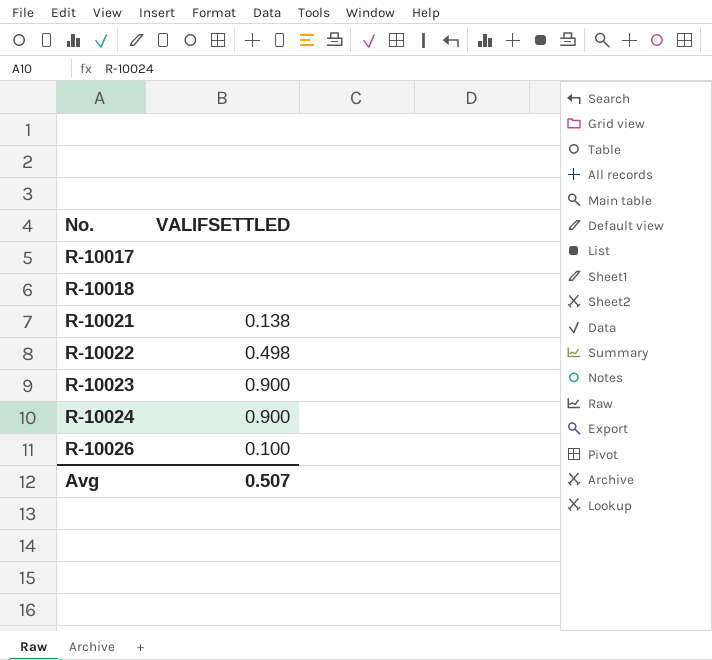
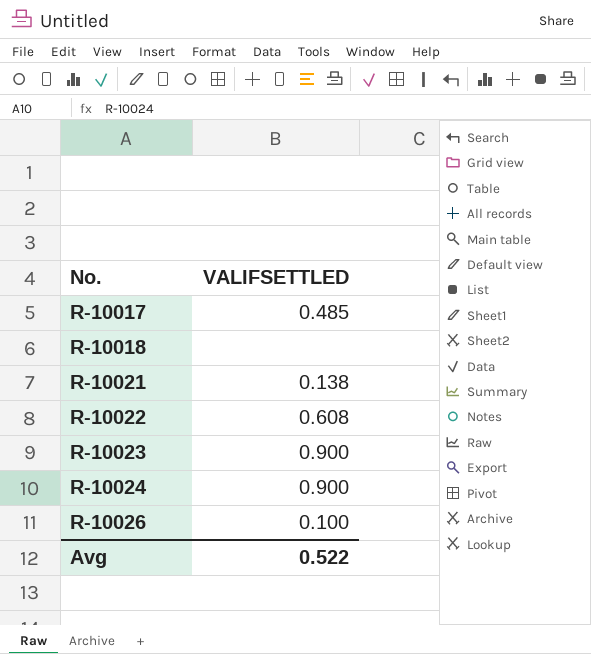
R-10017 | VALIFSETTLED: none -> 0.485
R-10022 | VALIFSETTLED: 0.498 -> 0.608
Avg | VALIFSETTLED: 0.507 -> 0.522

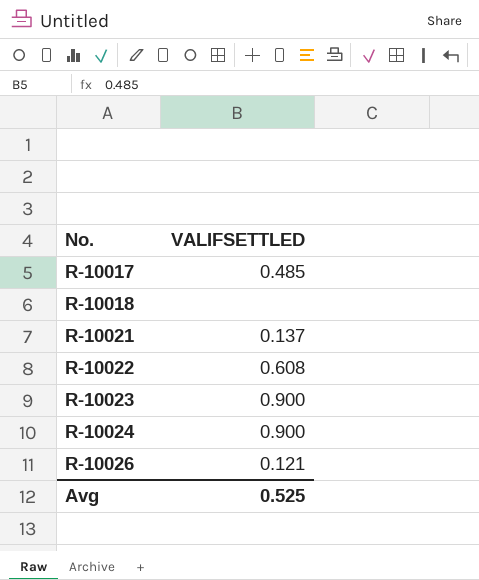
R-10021 | VALIFSETTLED: 0.138 -> 0.137
R-10026 | VALIFSETTLED: 0.100 -> 0.121
Avg | VALIFSETTLED: 0.522 -> 0.525

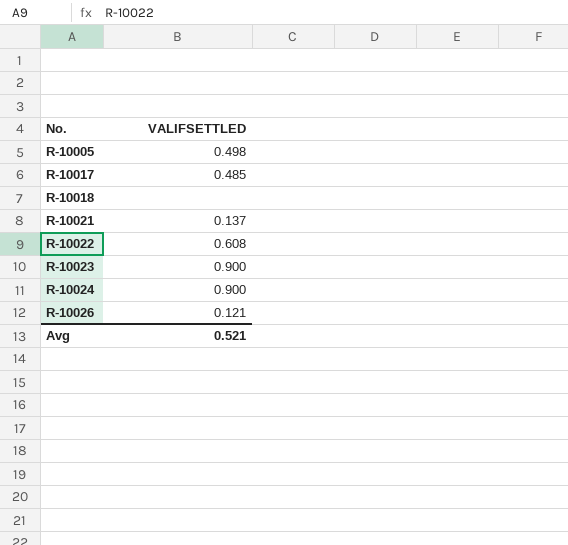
row R-10005: none -> 0.498
Avg | VALIFSETTLED: 0.525 -> 0.521

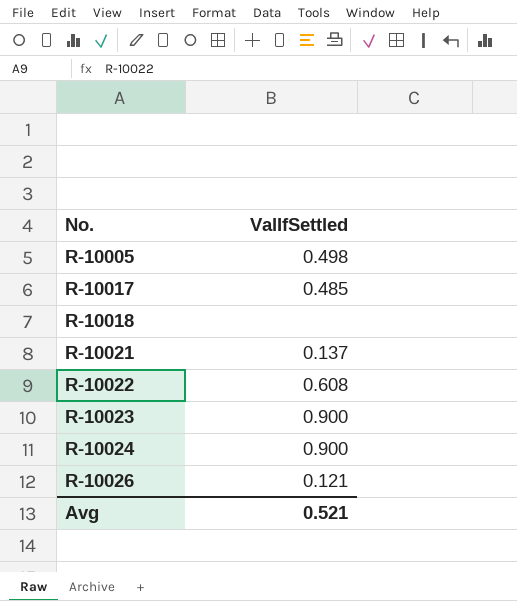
column name: VALIFSETTLED -> ValIfSettled

